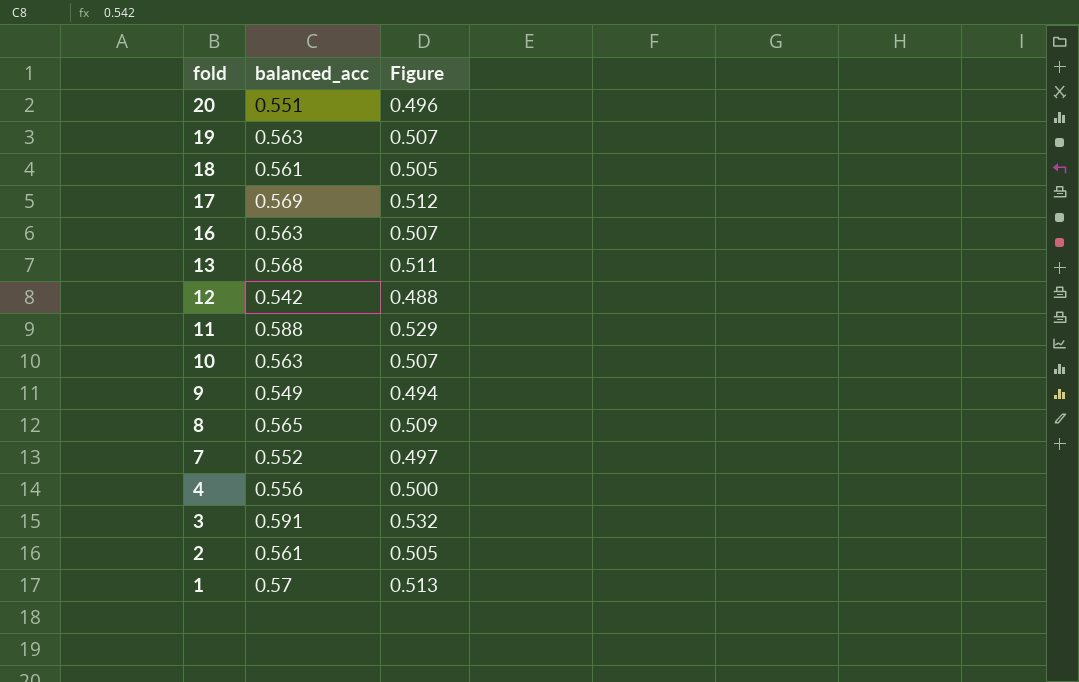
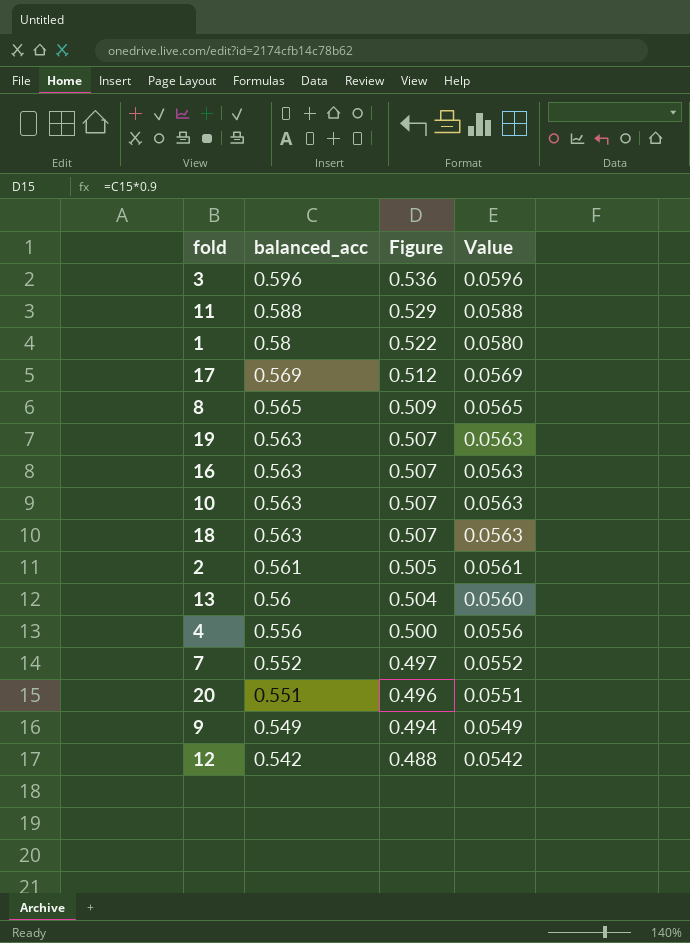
row order: fold descending -> balanced_acc descending
column Value | formula: none -> [balanced_acc] * 0.1
3 | balanced_acc: 0.591 -> 0.596
3 | Figure: 0.532 -> 0.536
1 | balanced_acc: 0.57 -> 0.58
1 | Figure: 0.513 -> 0.522
18 | balanced_acc: 0.561 -> 0.563
18 | Figure: 0.505 -> 0.507
13 | balanced_acc: 0.568 -> 0.56
13 | Figure: 0.511 -> 0.504

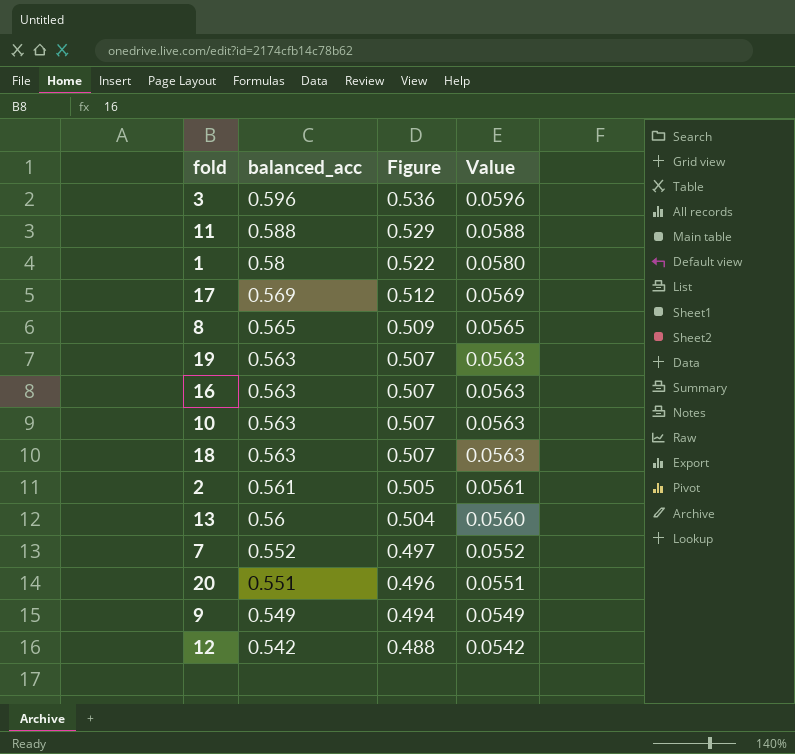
row 4: 0.556 | 0.500 | 0.0556 -> none

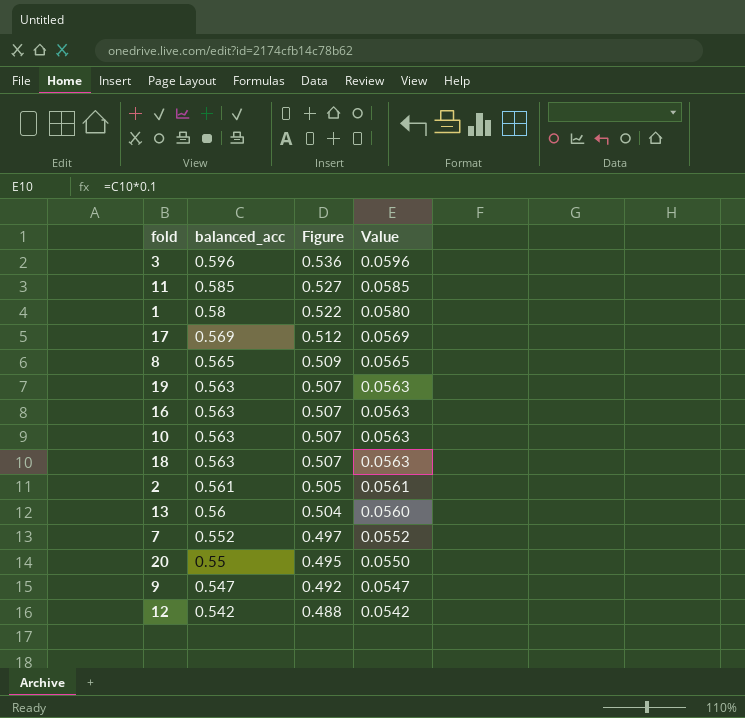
11 | balanced_acc: 0.588 -> 0.585
11 | Figure: 0.529 -> 0.527
11 | Value: 0.0588 -> 0.0585
20 | balanced_acc: 0.551 -> 0.55
20 | Figure: 0.496 -> 0.495
20 | Value: 0.0551 -> 0.0550
9 | balanced_acc: 0.549 -> 0.547
9 | Figure: 0.494 -> 0.492
9 | Value: 0.0549 -> 0.0547

